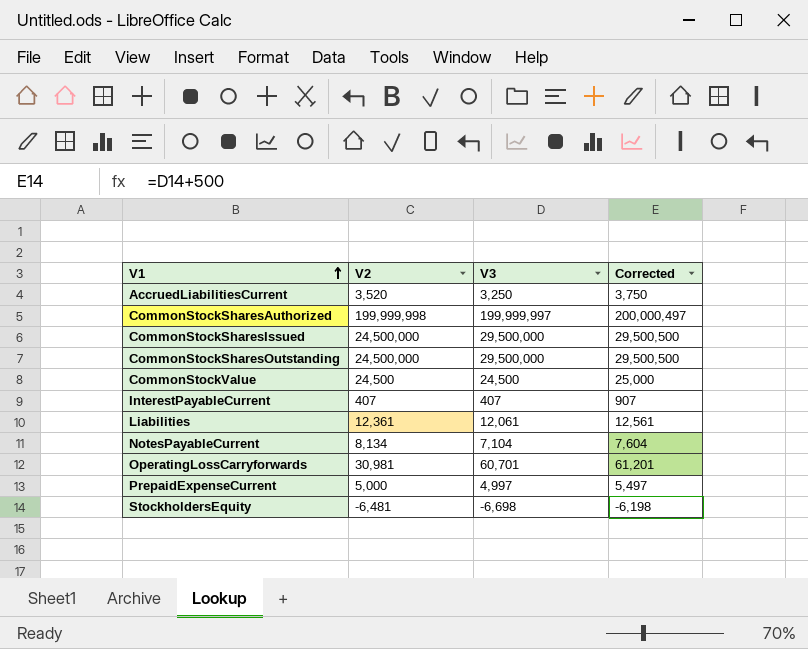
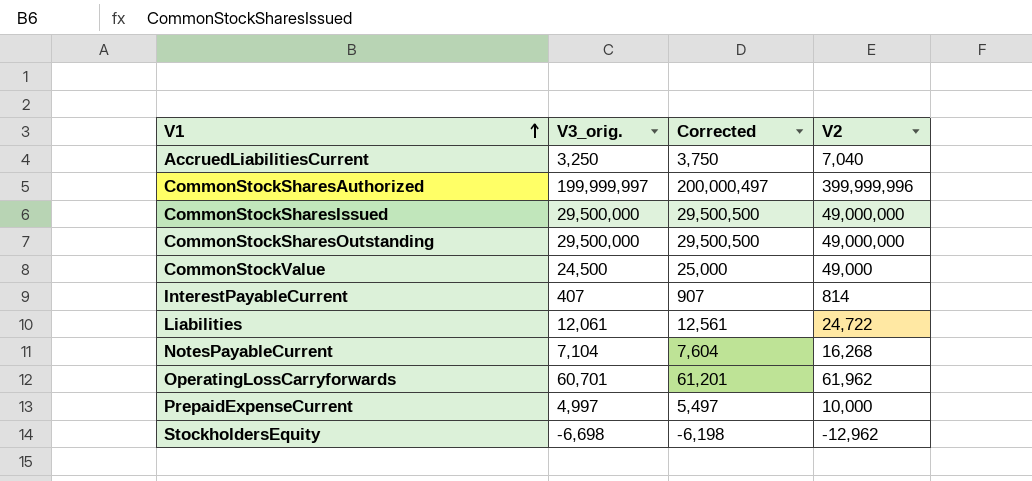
column name: V3 -> V3_orig.
column V2 | position: 2 -> 4
AccruedLiabilitiesCurrent | V2: 3,520 -> 7,040
CommonStockSharesAuthorized | V2: 199,999,998 -> 399,999,996
CommonStockSharesIssued | V2: 24,500,000 -> 49,000,000
CommonStockSharesOutstanding | V2: 24,500,000 -> 49,000,000
CommonStockValue | V2: 24,500 -> 49,000
InterestPayableCurrent | V2: 407 -> 814
Liabilities | V2: 12,361 -> 24,722
NotesPayableCurrent | V2: 8,134 -> 16,268
OperatingLossCarryforwards | V2: 30,981 -> 61,962
PrepaidExpenseCurrent | V2: 5,000 -> 10,000
StockholdersEquity | V2: -6,481 -> -12,962

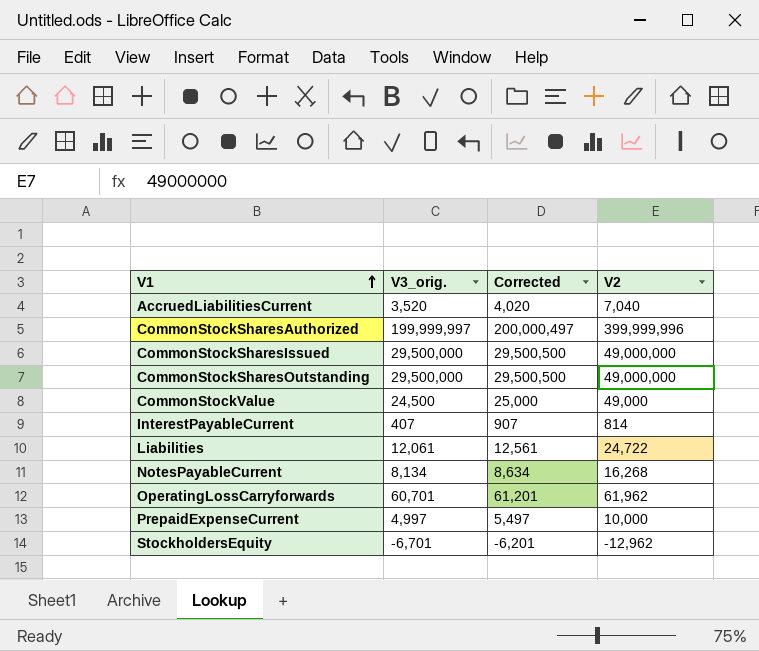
AccruedLiabilitiesCurrent | V3_orig.: 3,250 -> 3,520
AccruedLiabilitiesCurrent | Corrected: 3,750 -> 4,020
NotesPayableCurrent | V3_orig.: 7,104 -> 8,134
NotesPayableCurrent | Corrected: 7,604 -> 8,634
StockholdersEquity | V3_orig.: -6,698 -> -6,701
StockholdersEquity | Corrected: -6,198 -> -6,201

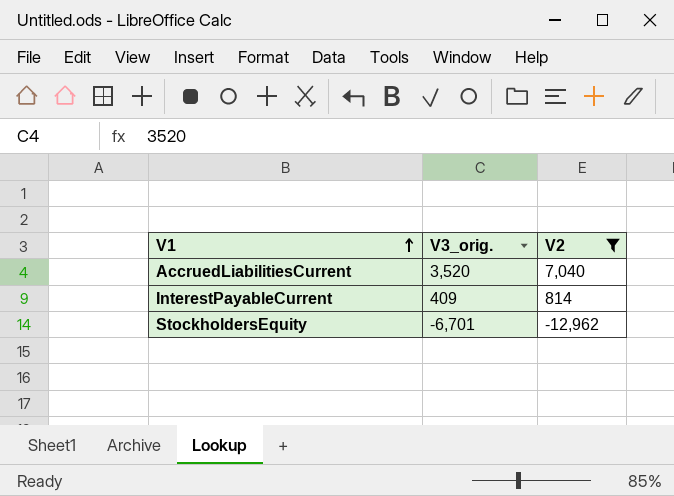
filter: none -> V2 <= 7,040
column Corrected | formula: [V3_orig.] + 500 -> none
InterestPayableCurrent | V3_orig.: 407 -> 409

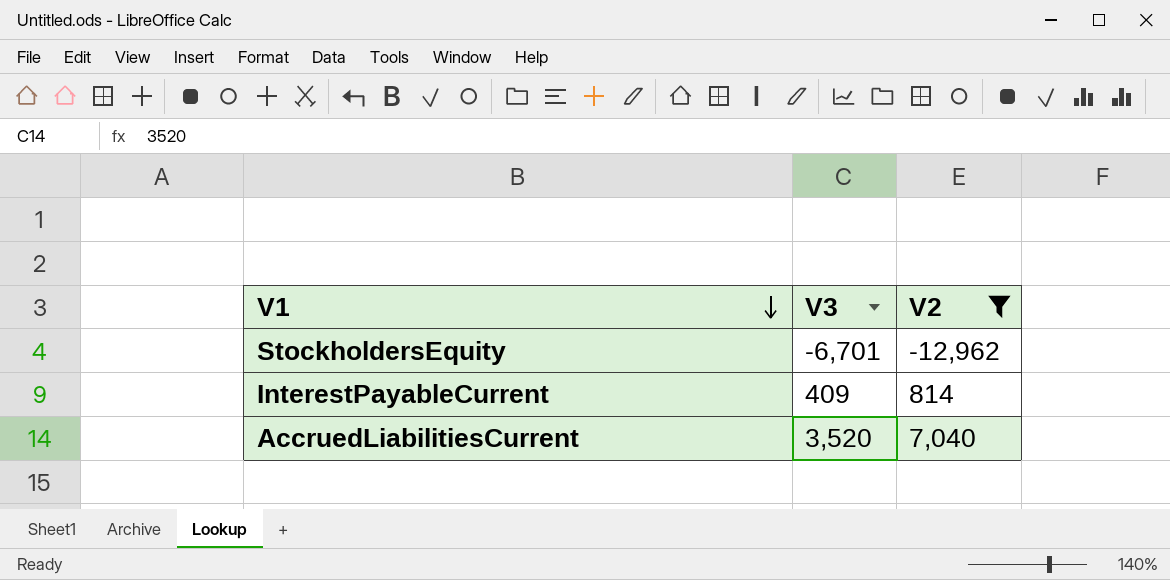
row order: V1 ascending -> V1 descending
column name: V3_orig. -> V3

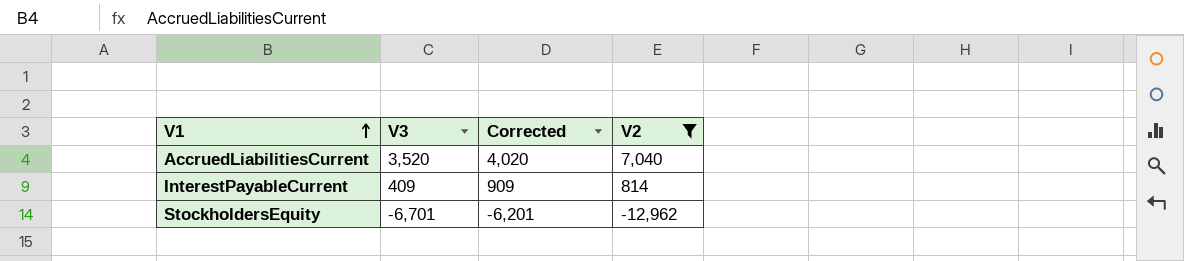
row order: V1 descending -> V1 ascending
column Corrected | formula: none -> [V3] + 500

